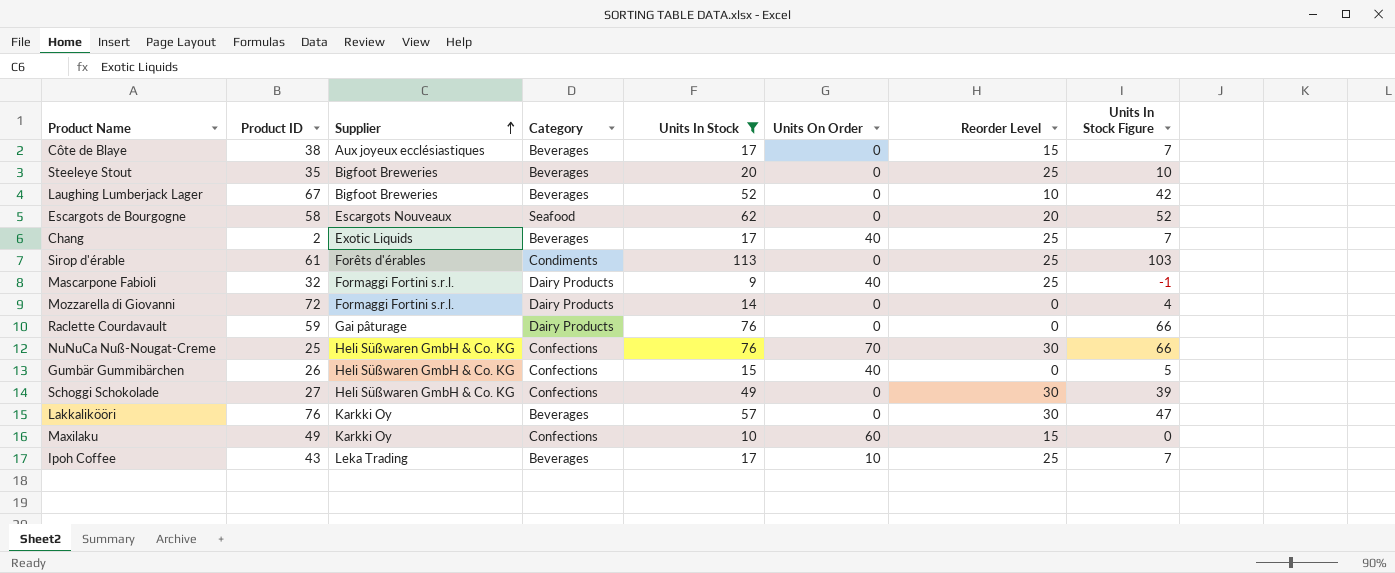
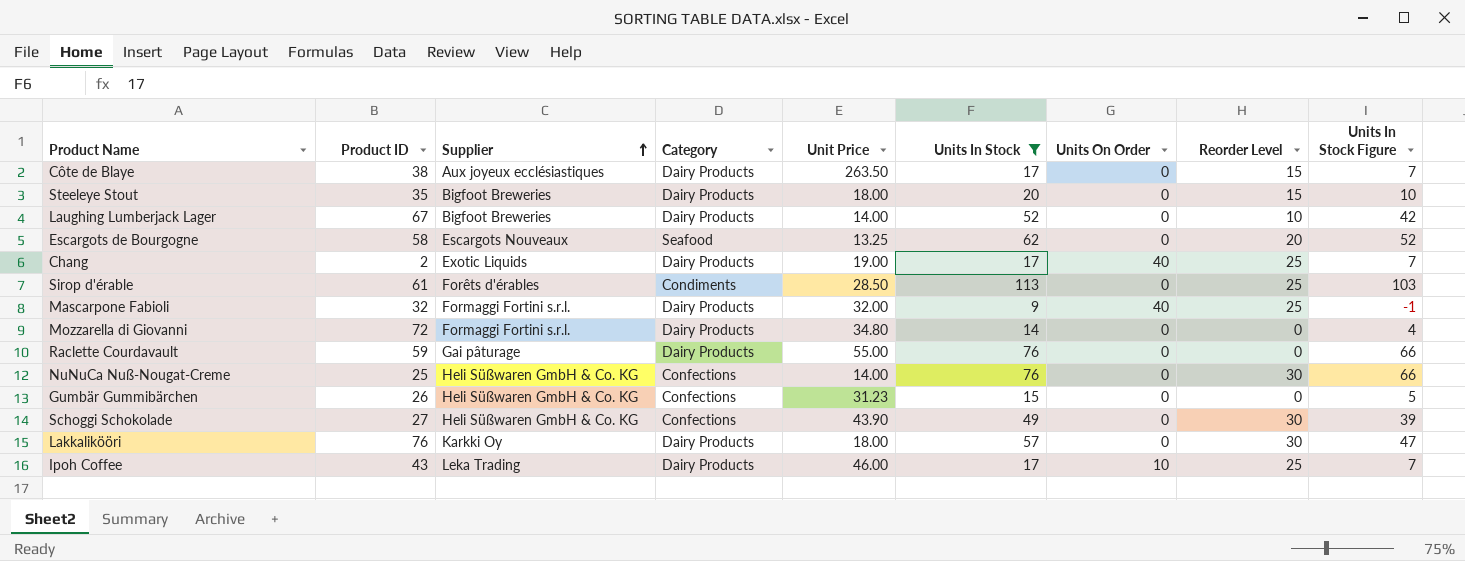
column Unit Price | position: none -> 5
row Maxilaku: 49 | Karkki Oy | Confections | 10 | 60 | 15 | 0 -> none
Côte de Blaye | Category: Beverages -> Dairy Products
Steeleye Stout | Category: Beverages -> Dairy Products
Steeleye Stout | Reorder Level: 25 -> 15
Laughing Lumberjack Lager | Category: Beverages -> Dairy Products
Chang | Category: Beverages -> Dairy Products
NuNuCa Nuß-Nougat-Creme | Units On Order: 70 -> 0
Gumbär Gummibärchen | Units On Order: 40 -> 0
Lakkalikööri | Category: Beverages -> Dairy Products
Ipoh Coffee | Category: Beverages -> Dairy Products

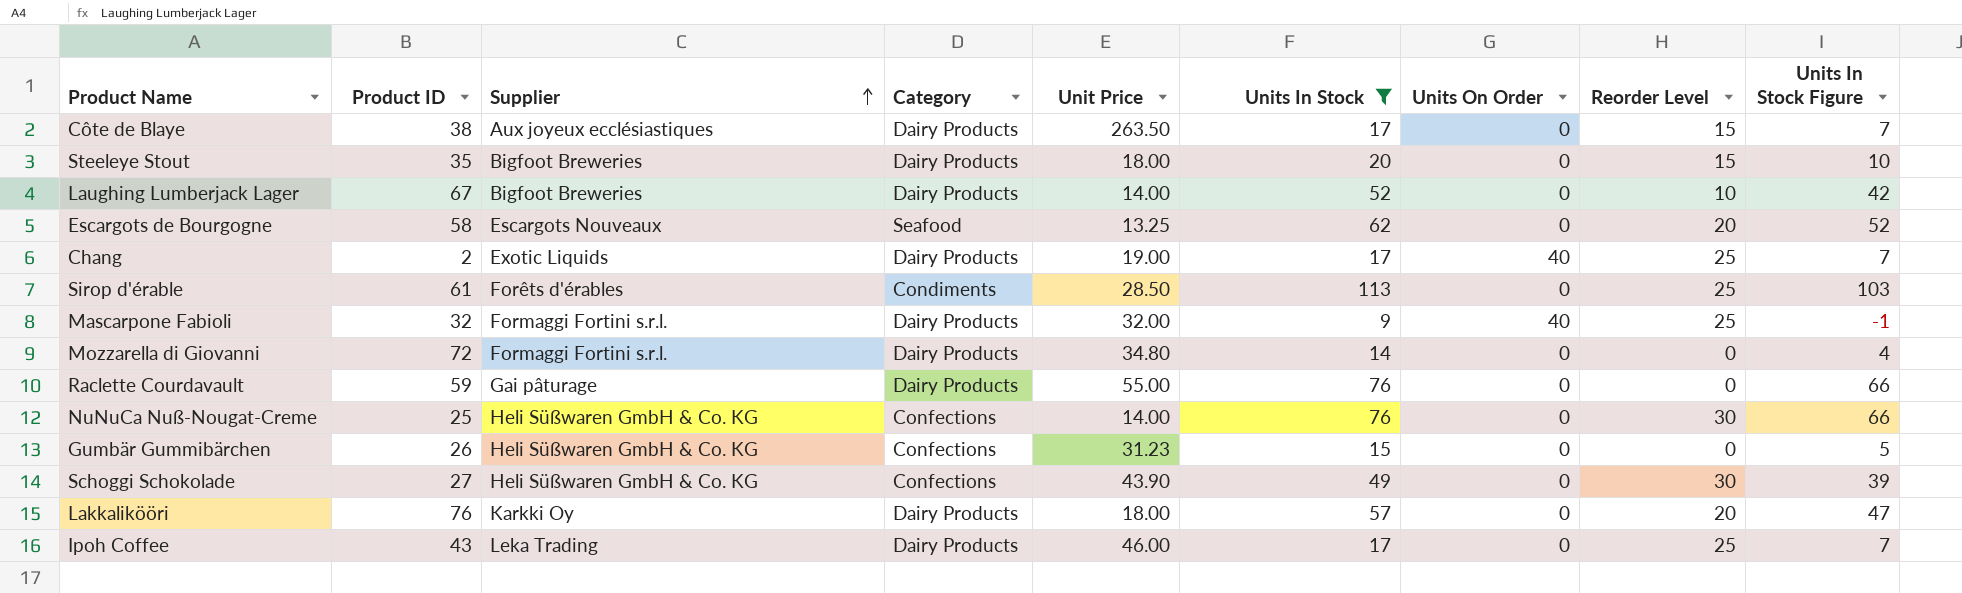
Lakkalikööri | Reorder Level: 30 -> 20
Ipoh Coffee | Units On Order: 10 -> 0

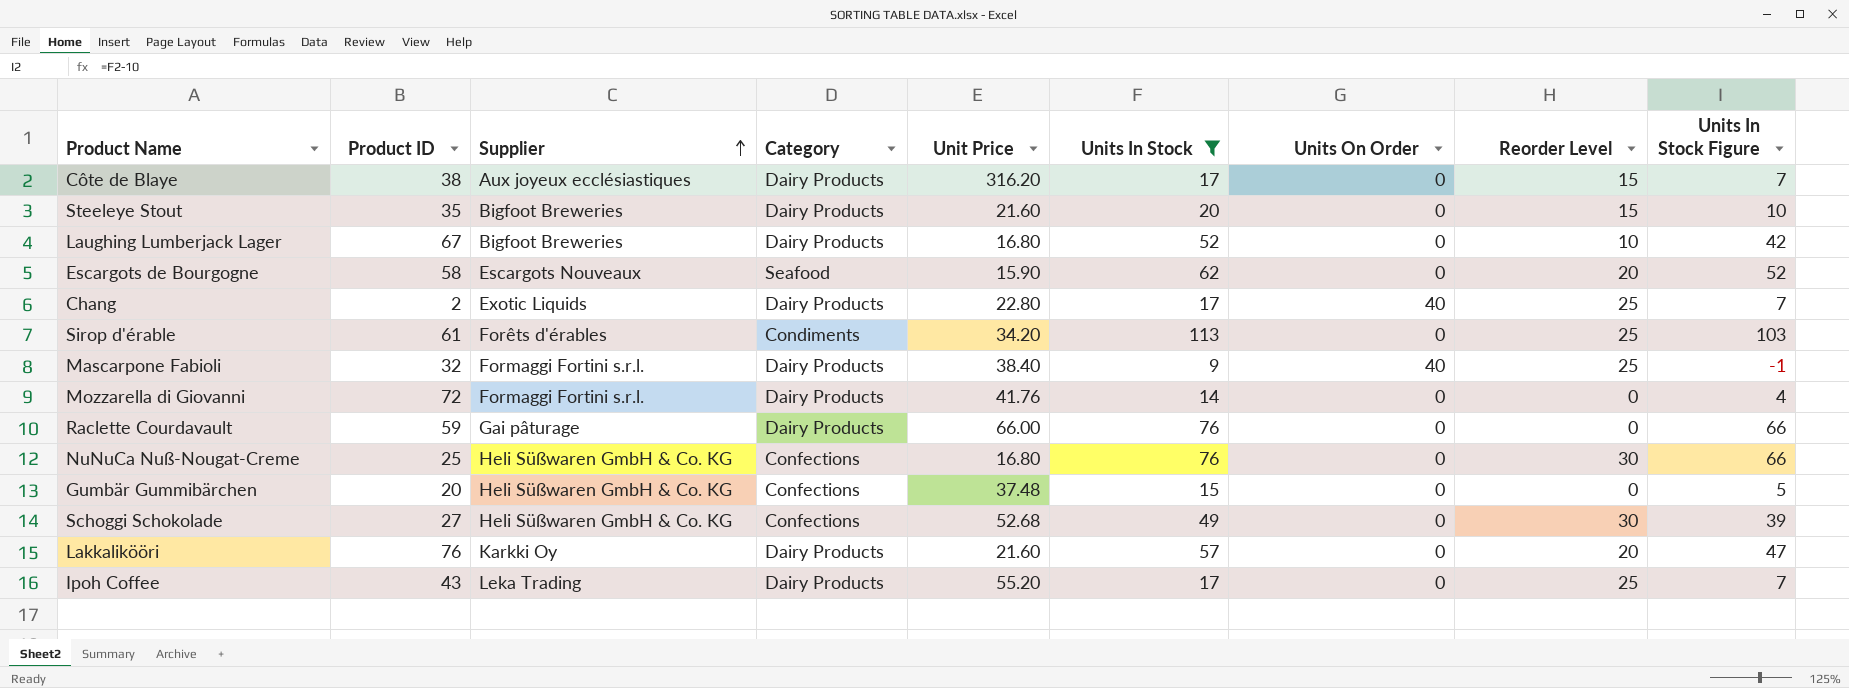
Côte de Blaye | Unit Price: 263.50 -> 316.20
Steeleye Stout | Unit Price: 18.00 -> 21.60
Laughing Lumberjack Lager | Unit Price: 14.00 -> 16.80
Escargots de Bourgogne | Unit Price: 13.25 -> 15.90
Chang | Unit Price: 19.00 -> 22.80
Sirop d'érable | Unit Price: 28.50 -> 34.20
Mascarpone Fabioli | Unit Price: 32.00 -> 38.40
Mozzarella di Giovanni | Unit Price: 34.80 -> 41.76
Raclette Courdavault | Unit Price: 55.00 -> 66.00
NuNuCa Nuß-Nougat-Creme | Unit Price: 14.00 -> 16.80
Gumbär Gummibärchen | Product ID: 26 -> 20
Gumbär Gummibärchen | Unit Price: 31.23 -> 37.48
Schoggi Schokolade | Unit Price: 43.90 -> 52.68
Lakkalikööri | Unit Price: 18.00 -> 21.60
Ipoh Coffee | Unit Price: 46.00 -> 55.20

